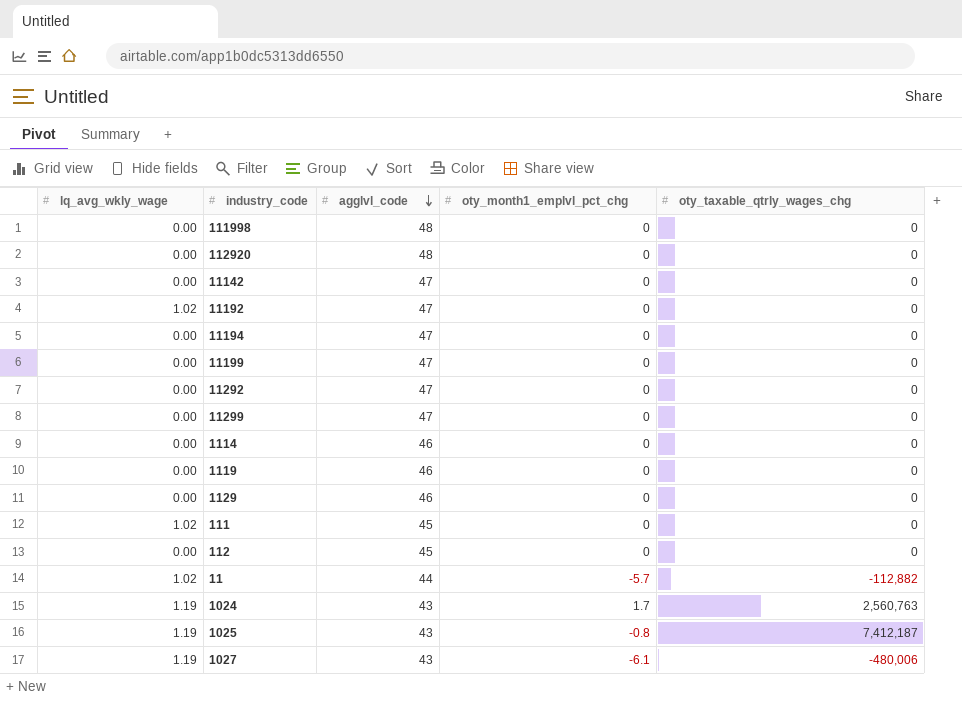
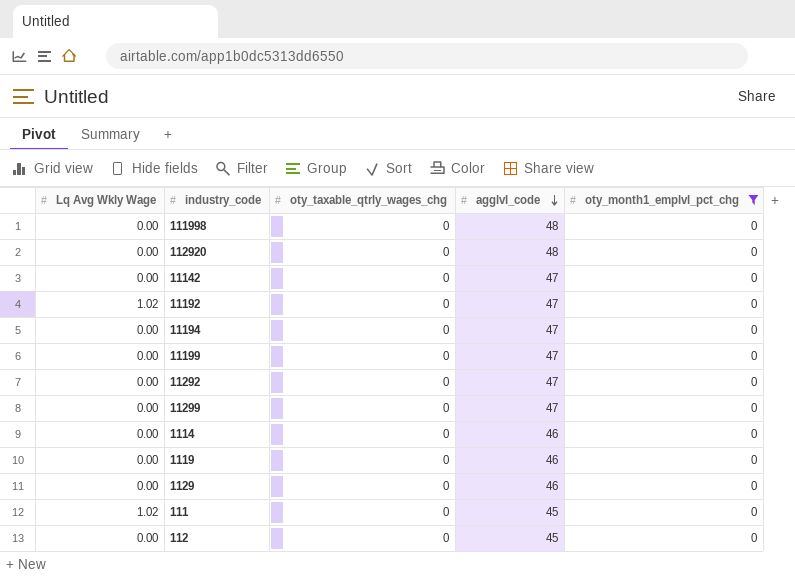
filter: none -> oty_month1_emplvl_pct_chg = 0
column name: lq_avg_wkly_wage -> Lq Avg Wkly Wage
column oty_taxable_qtrly_wages_chg | position: 5 -> 3

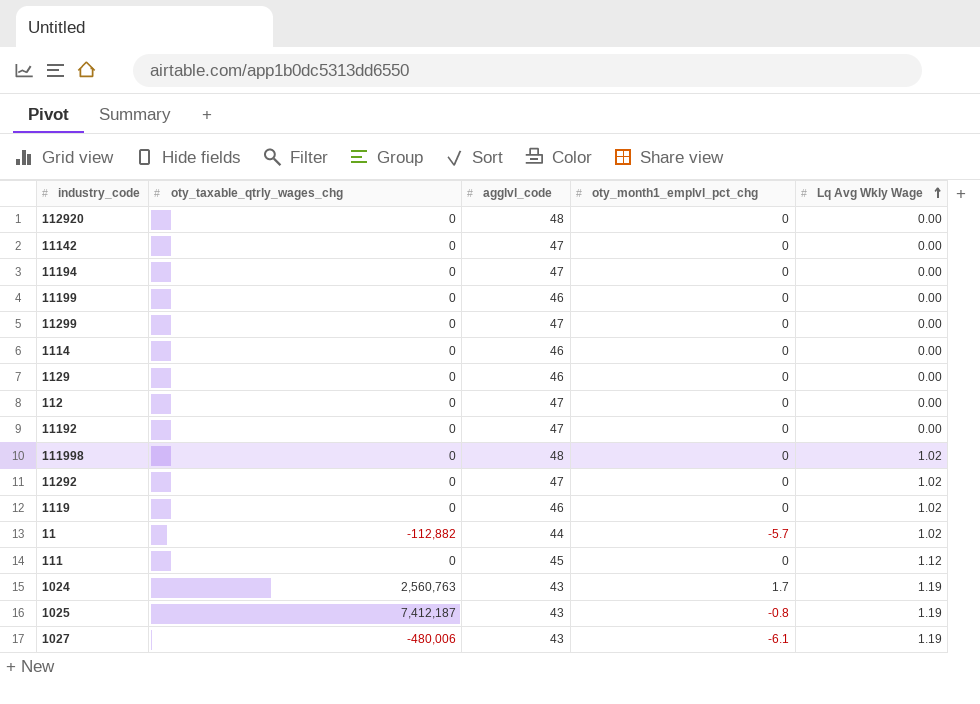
filter: oty_month1_emplvl_pct_chg = 0 -> none
row order: agglvl_code descending -> Lq Avg Wkly Wage ascending
column Lq Avg Wkly Wage | position: 1 -> 5
11199 | agglvl_code: 47 -> 46
112 | agglvl_code: 45 -> 47
11192 | Lq Avg Wkly Wage: 1.02 -> 0.00
111998 | Lq Avg Wkly Wage: 0.00 -> 1.02
11292 | Lq Avg Wkly Wage: 0.00 -> 1.02
1119 | Lq Avg Wkly Wage: 0.00 -> 1.02
111 | Lq Avg Wkly Wage: 1.02 -> 1.12

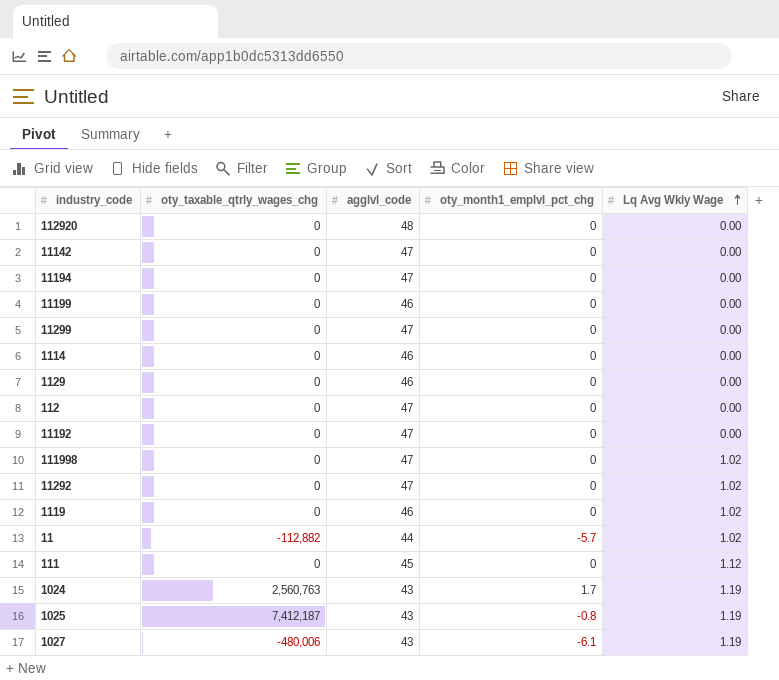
111998 | agglvl_code: 48 -> 47

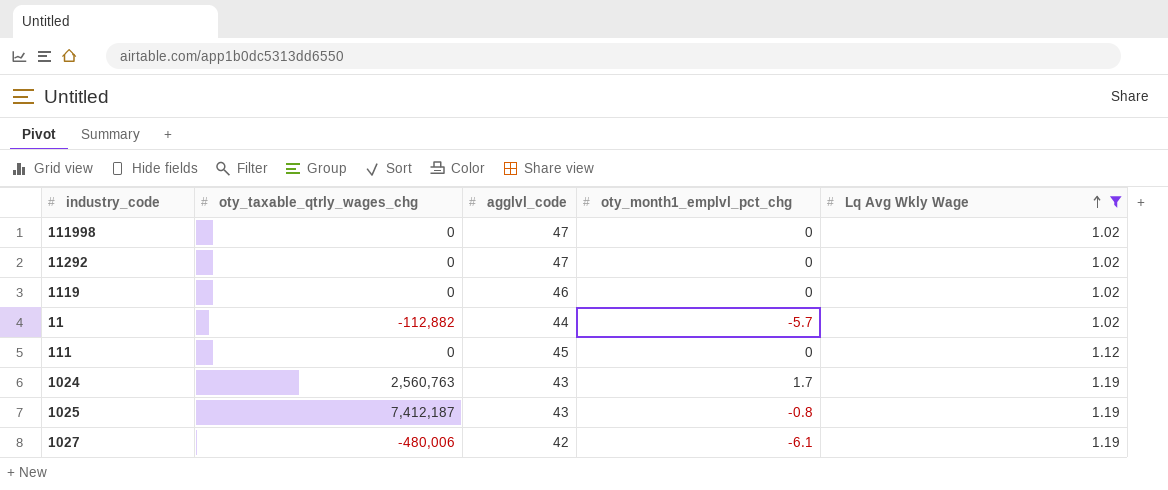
filter: none -> Lq Avg Wkly Wage != 0.00
1027 | agglvl_code: 43 -> 42

